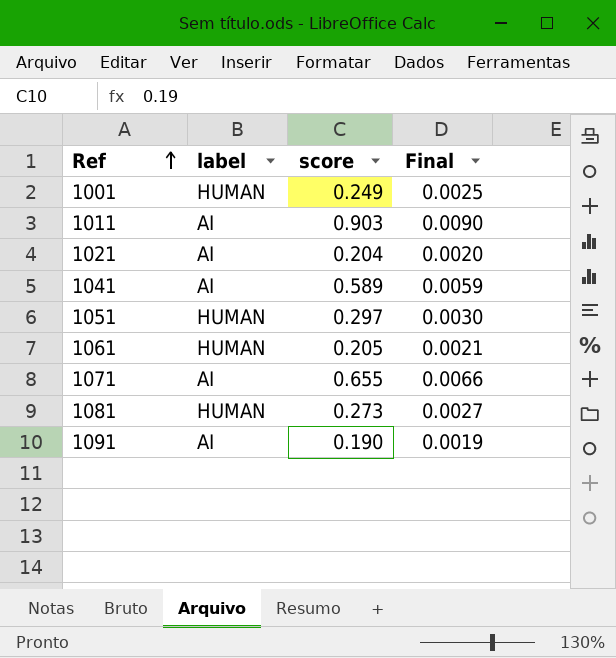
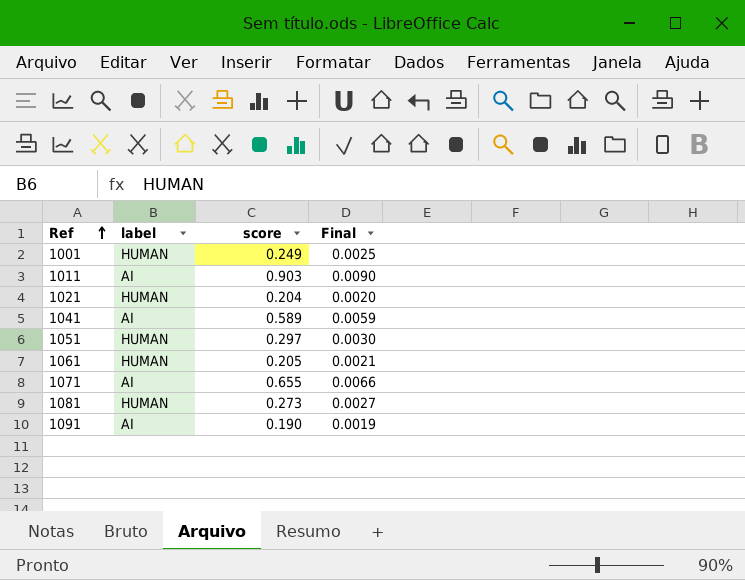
1021 | label: AI -> HUMAN

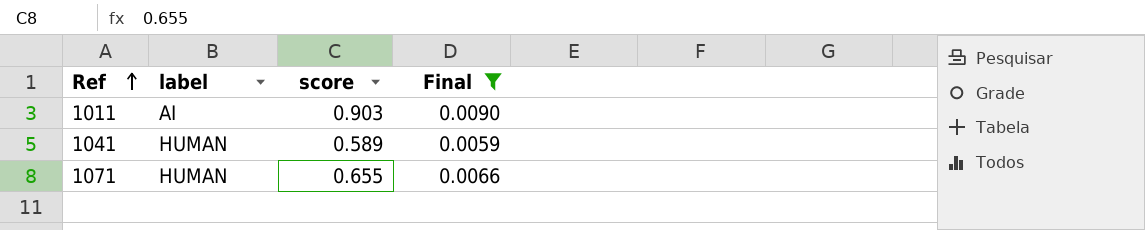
filter: none -> Final >= 0.0059
1041 | label: AI -> HUMAN
1071 | label: AI -> HUMAN

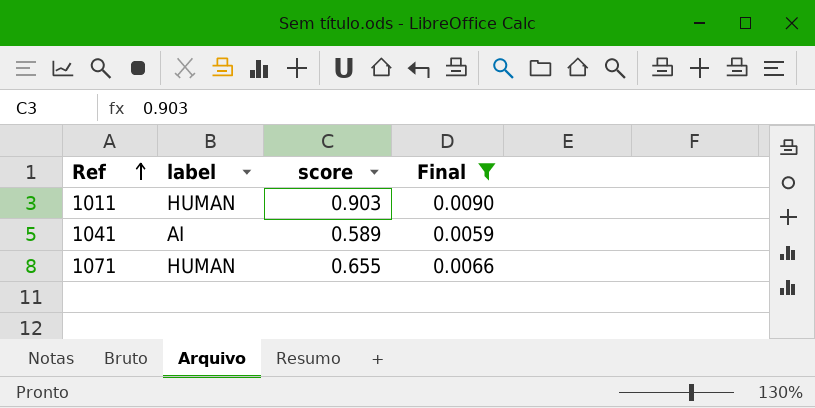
1011 | label: AI -> HUMAN
1041 | label: HUMAN -> AI

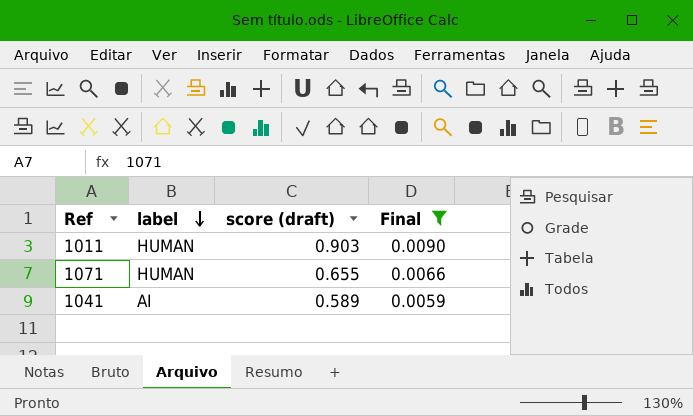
row order: Ref ascending -> label descending
column name: score -> score (draft)

